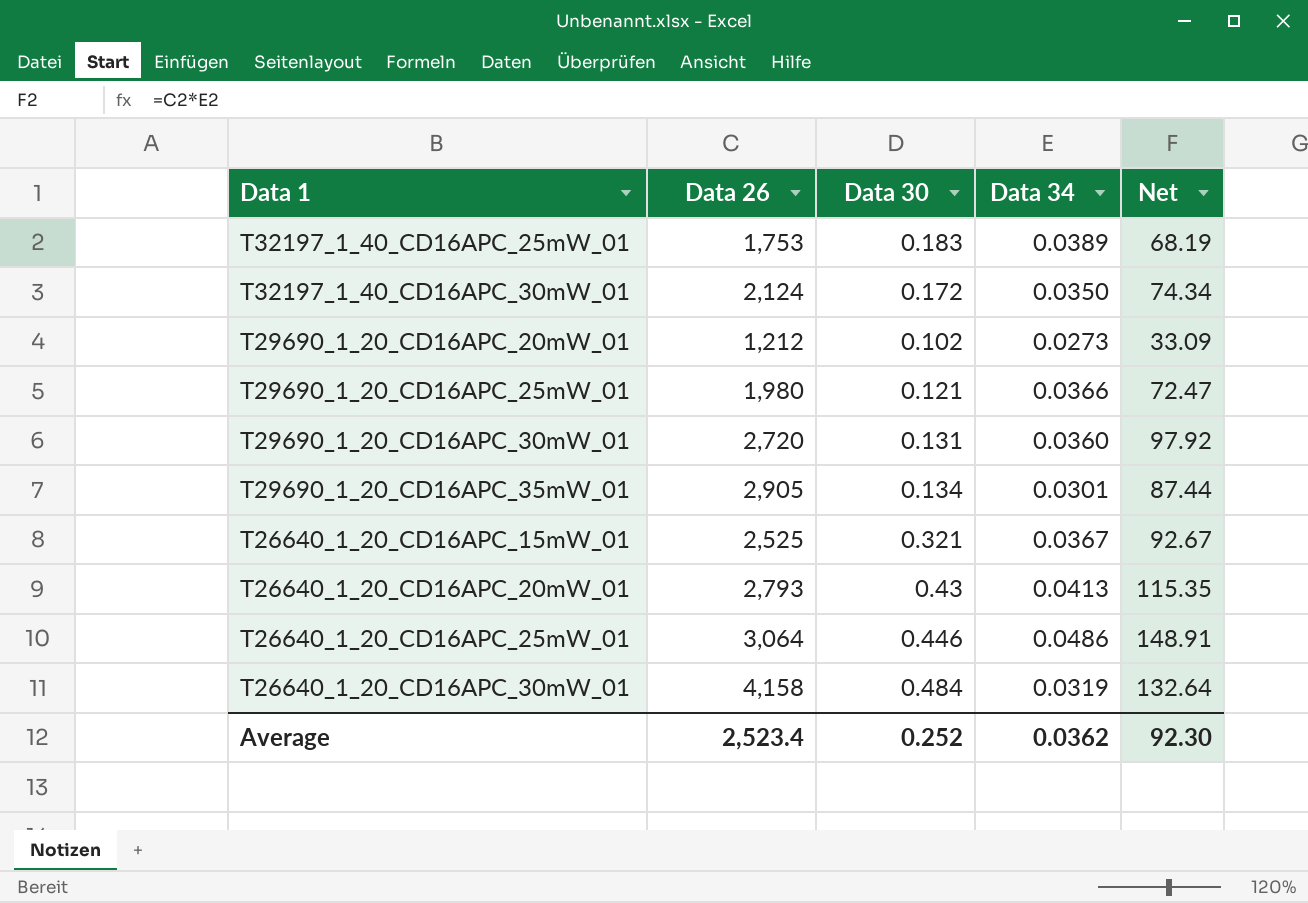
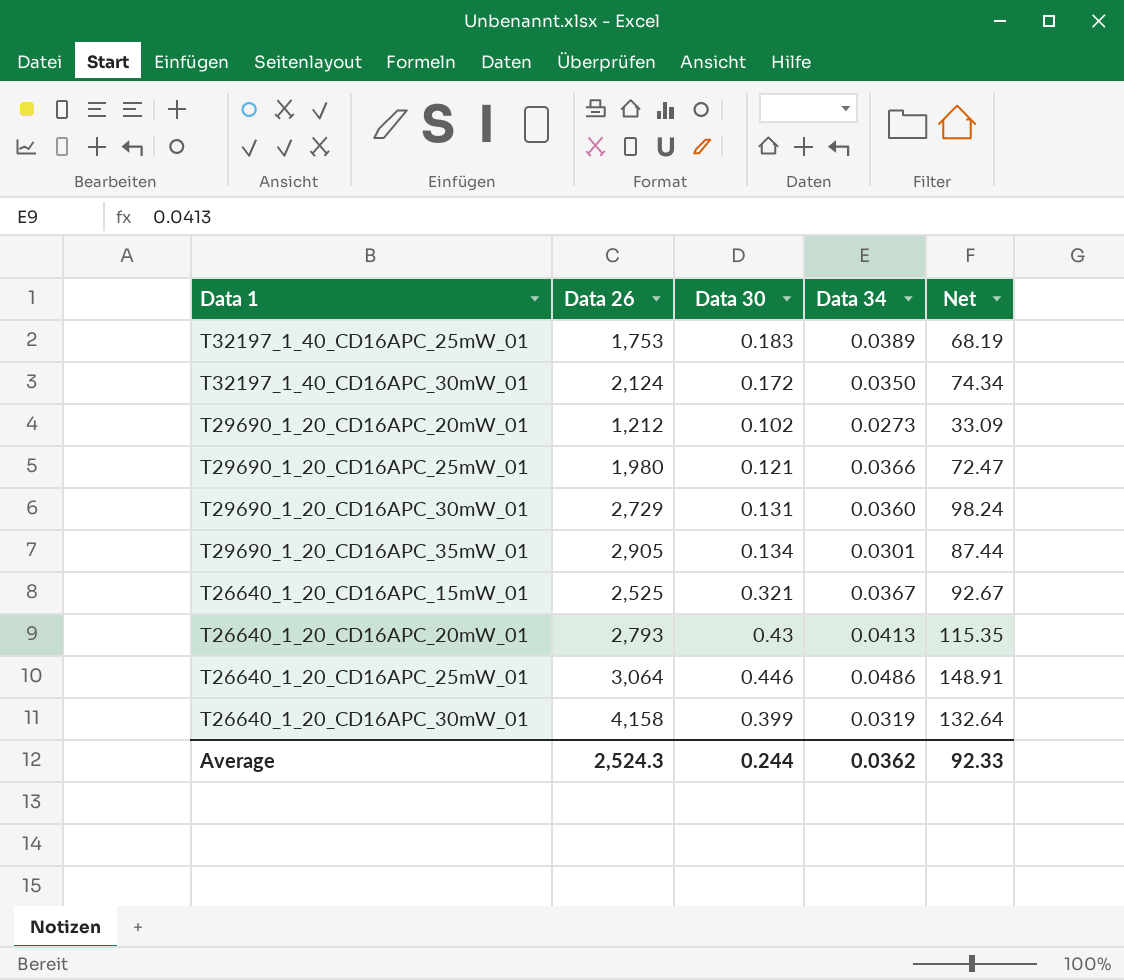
T29690_1_20_CD16APC_30mW_01 | Data 26: 2,720 -> 2,729
T29690_1_20_CD16APC_30mW_01 | Net: 97.92 -> 98.24
T26640_1_20_CD16APC_30mW_01 | Data 30: 0.484 -> 0.399
Average | Data 26: 2,523.4 -> 2,524.3
Average | Data 30: 0.252 -> 0.244
Average | Net: 92.30 -> 92.33

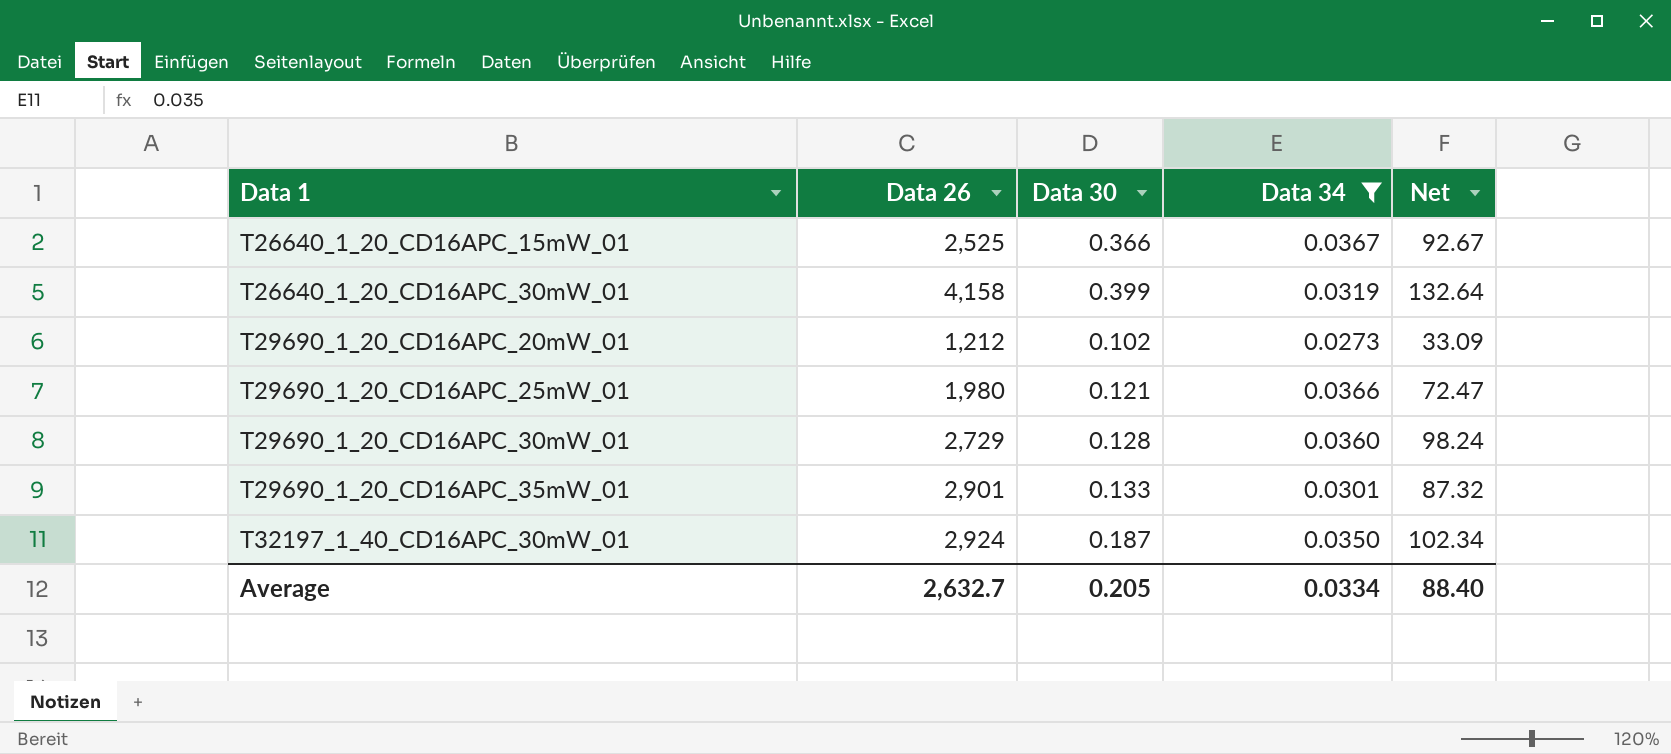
filter: none -> Data 34 <= 0.0367
row order: none -> Data 1 ascending
T26640_1_20_CD16APC_15mW_01 | Data 30: 0.321 -> 0.366
T29690_1_20_CD16APC_30mW_01 | Data 30: 0.131 -> 0.128
T29690_1_20_CD16APC_35mW_01 | Data 26: 2,905 -> 2,901
T29690_1_20_CD16APC_35mW_01 | Data 30: 0.134 -> 0.133
T29690_1_20_CD16APC_35mW_01 | Net: 87.44 -> 87.32
T32197_1_40_CD16APC_30mW_01 | Data 26: 2,124 -> 2,924
T32197_1_40_CD16APC_30mW_01 | Data 30: 0.172 -> 0.187
T32197_1_40_CD16APC_30mW_01 | Net: 74.34 -> 102.34
Average | Data 26: 2,524.3 -> 2,632.7
Average | Data 30: 0.244 -> 0.205
Average | Data 34: 0.0362 -> 0.0334
Average | Net: 92.33 -> 88.40

